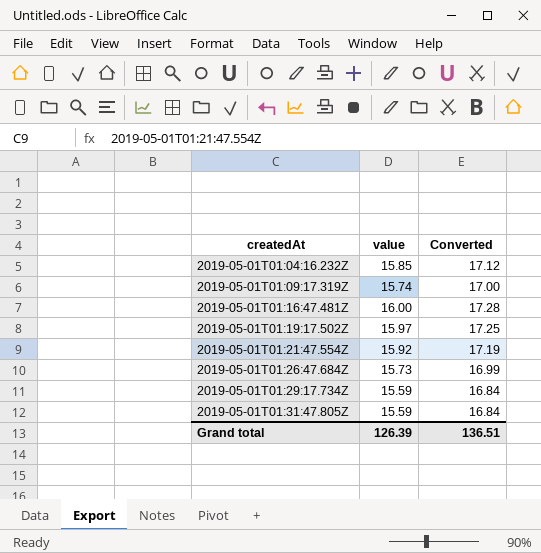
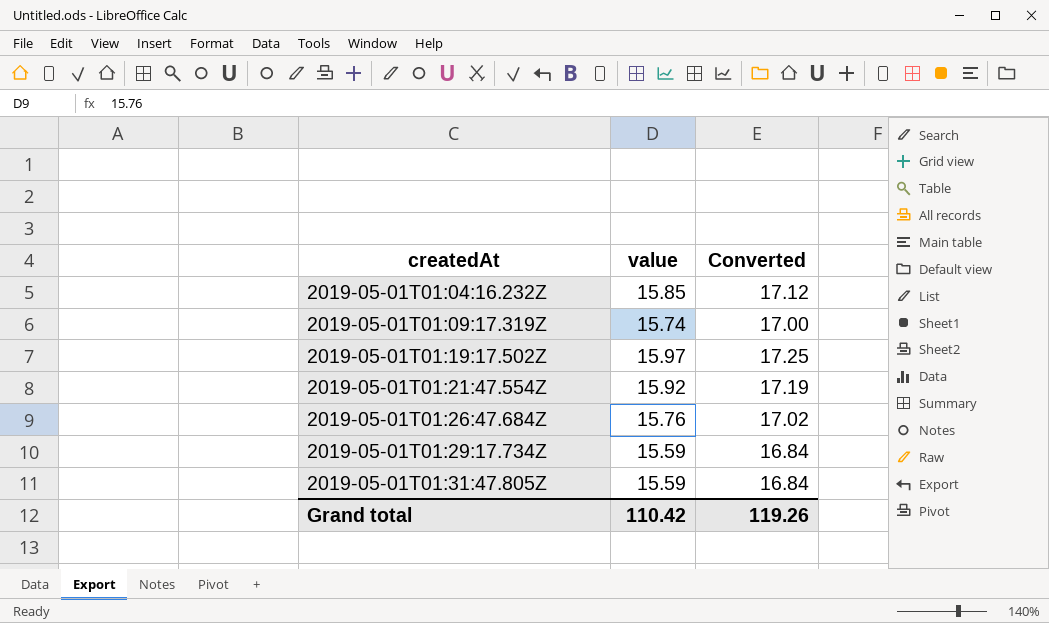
row 2019-05-01T01:16:47.481Z: 16.00 | 17.28 -> none
2019-05-01T01:26:47.684Z | value: 15.73 -> 15.76
2019-05-01T01:26:47.684Z | Converted: 16.99 -> 17.02
Grand total | value: 126.39 -> 110.42
Grand total | Converted: 136.51 -> 119.26

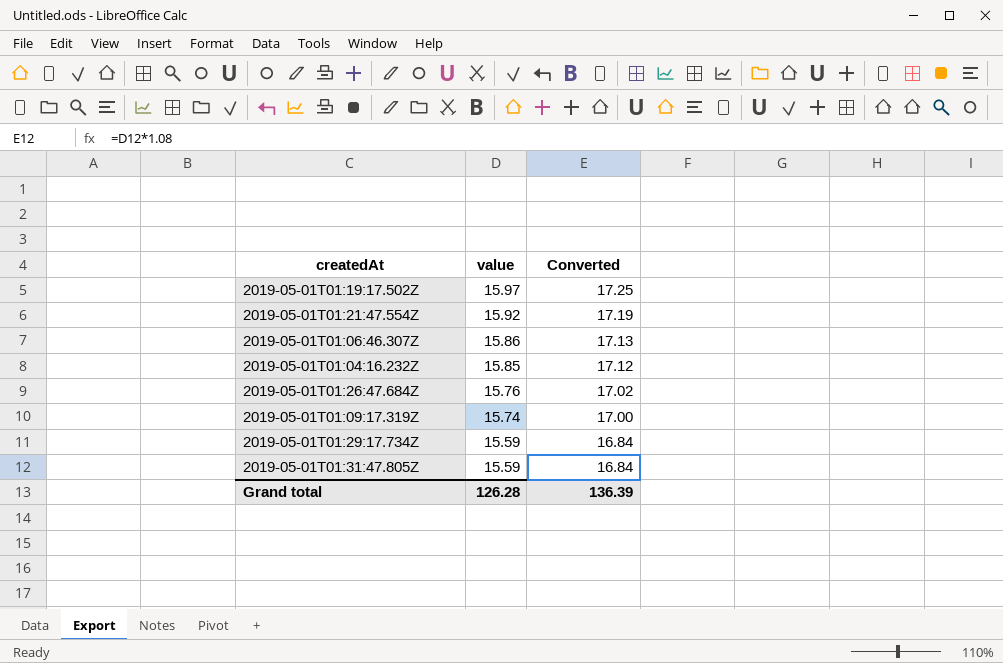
row order: createdAt ascending -> value descending
row 2019-05-01T01:06:46.307Z: none -> 15.86 | 17.13
Grand total | value: 110.42 -> 126.28
Grand total | Converted: 119.26 -> 136.39

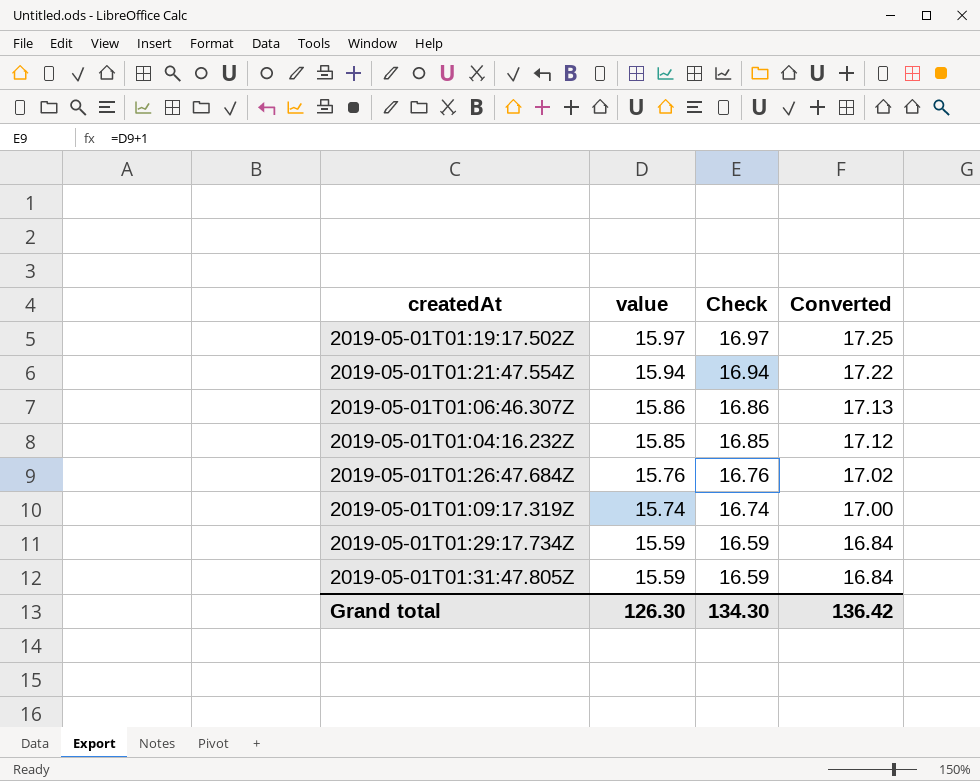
column Check | formula: none -> [value] + 1
2019-05-01T01:21:47.554Z | value: 15.92 -> 15.94
2019-05-01T01:21:47.554Z | Converted: 17.19 -> 17.22
Grand total | value: 126.28 -> 126.30
Grand total | Converted: 136.39 -> 136.42

